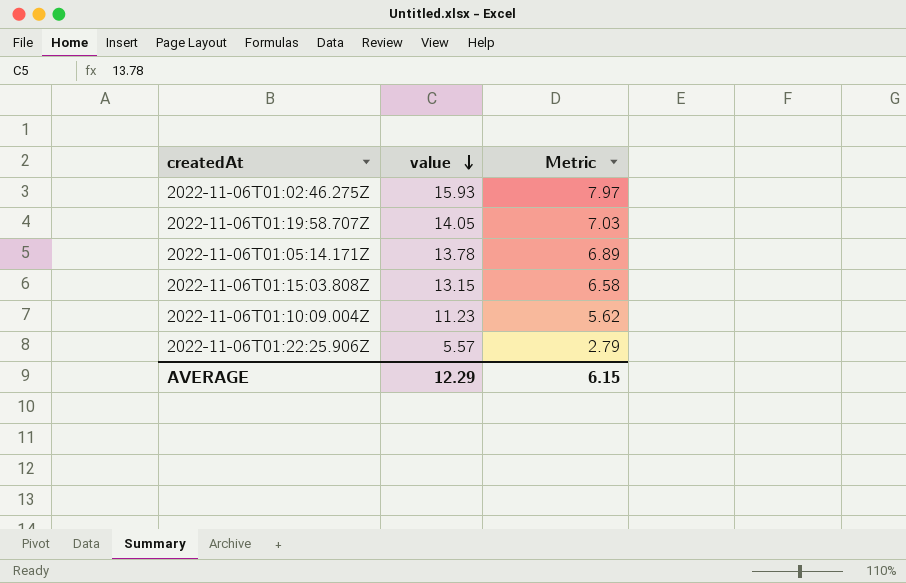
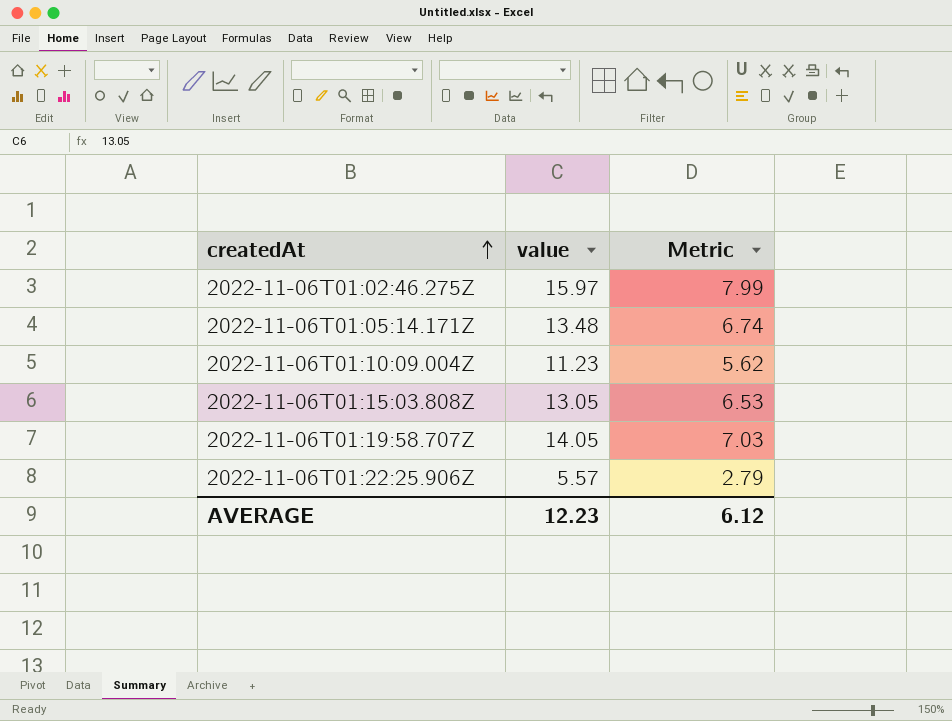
row order: value descending -> createdAt ascending
2022-11-06T01:02:46.275Z | value: 15.93 -> 15.97
2022-11-06T01:02:46.275Z | Metric: 7.97 -> 7.99
2022-11-06T01:05:14.171Z | value: 13.78 -> 13.48
2022-11-06T01:05:14.171Z | Metric: 6.89 -> 6.74
2022-11-06T01:15:03.808Z | value: 13.15 -> 13.05
2022-11-06T01:15:03.808Z | Metric: 6.58 -> 6.53
AVERAGE | value: 12.29 -> 12.23
AVERAGE | Metric: 6.15 -> 6.12

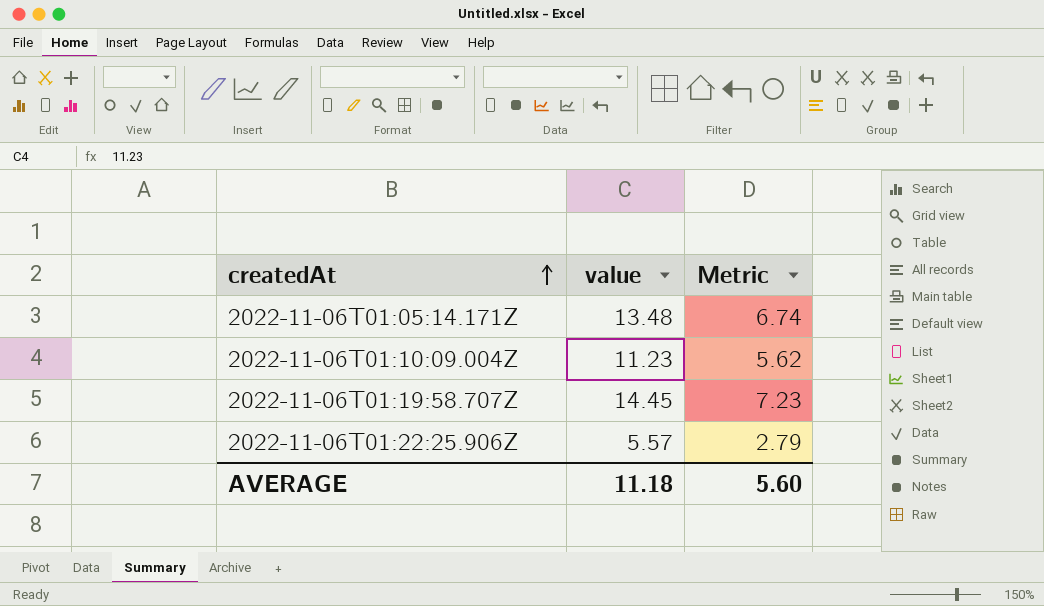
row 2022-11-06T01:02:46.275Z: 15.97 | 7.99 -> none
row 2022-11-06T01:15:03.808Z: 13.05 | 6.53 -> none
2022-11-06T01:19:58.707Z | value: 14.05 -> 14.45
2022-11-06T01:19:58.707Z | Metric: 7.03 -> 7.23
AVERAGE | value: 12.23 -> 11.18
AVERAGE | Metric: 6.12 -> 5.60

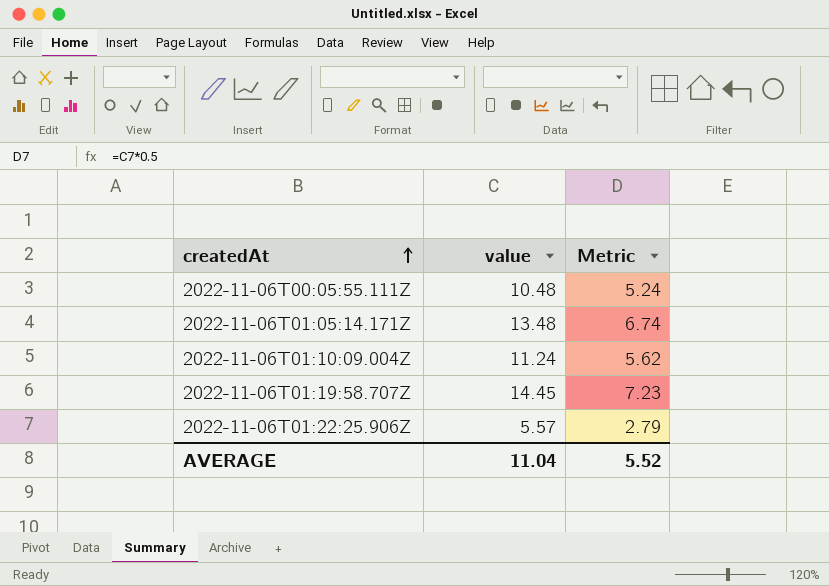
row 2022-11-06T00:05:55.111Z: none -> 10.48 | 5.24
2022-11-06T01:10:09.004Z | value: 11.23 -> 11.24
AVERAGE | value: 11.18 -> 11.04
AVERAGE | Metric: 5.60 -> 5.52

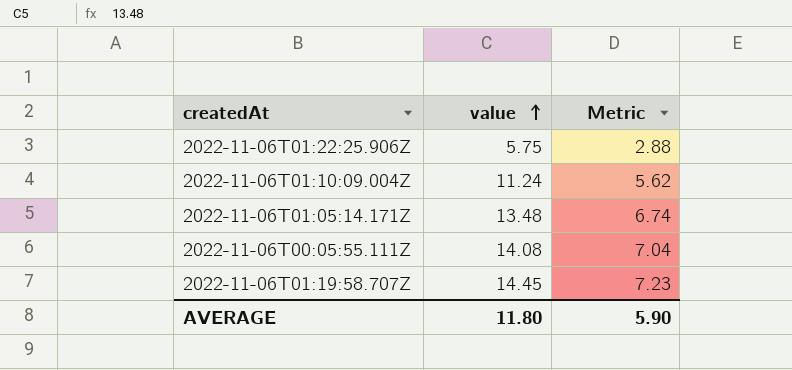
row order: createdAt ascending -> value ascending
2022-11-06T01:22:25.906Z | value: 5.57 -> 5.75
2022-11-06T01:22:25.906Z | Metric: 2.79 -> 2.88
2022-11-06T00:05:55.111Z | value: 10.48 -> 14.08
2022-11-06T00:05:55.111Z | Metric: 5.24 -> 7.04
AVERAGE | value: 11.04 -> 11.80
AVERAGE | Metric: 5.52 -> 5.90

